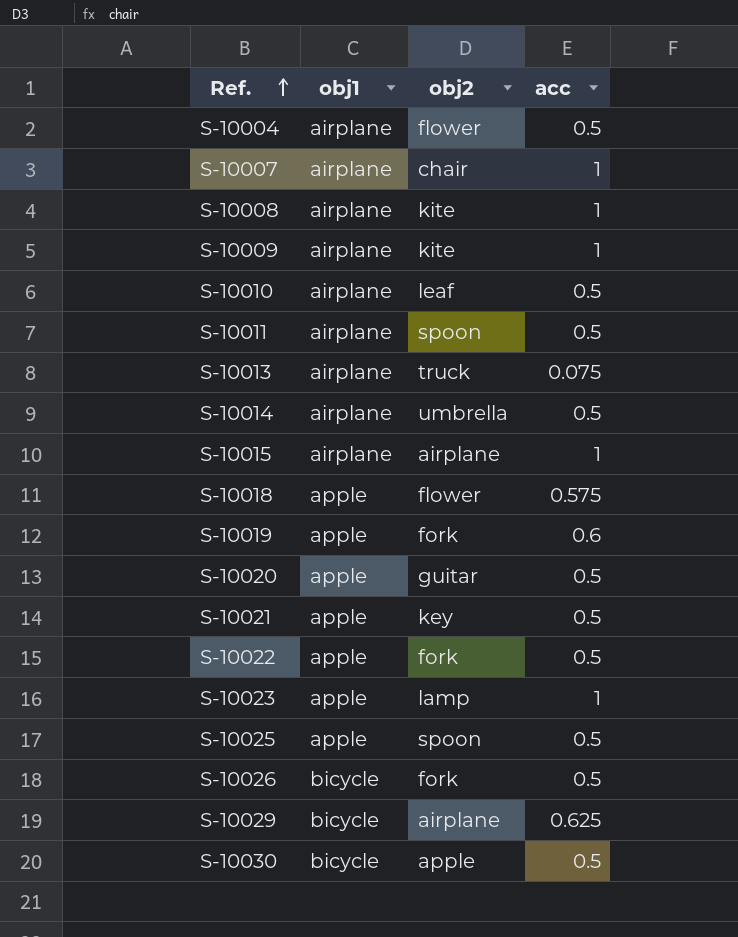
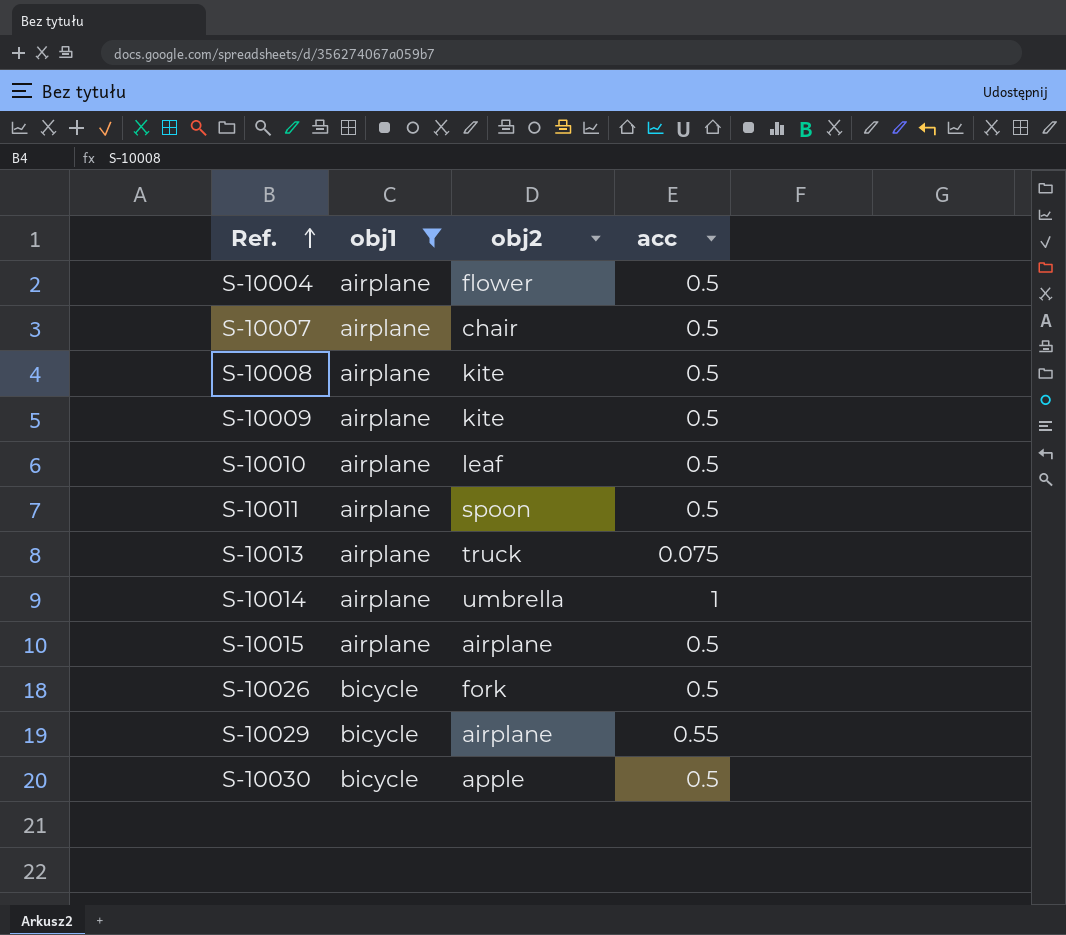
filter: none -> obj1 != apple
S-10007 | acc: 1 -> 0.5
S-10008 | acc: 1 -> 0.5
S-10009 | acc: 1 -> 0.5
S-10014 | acc: 0.5 -> 1
S-10015 | acc: 1 -> 0.5
S-10029 | acc: 0.625 -> 0.55

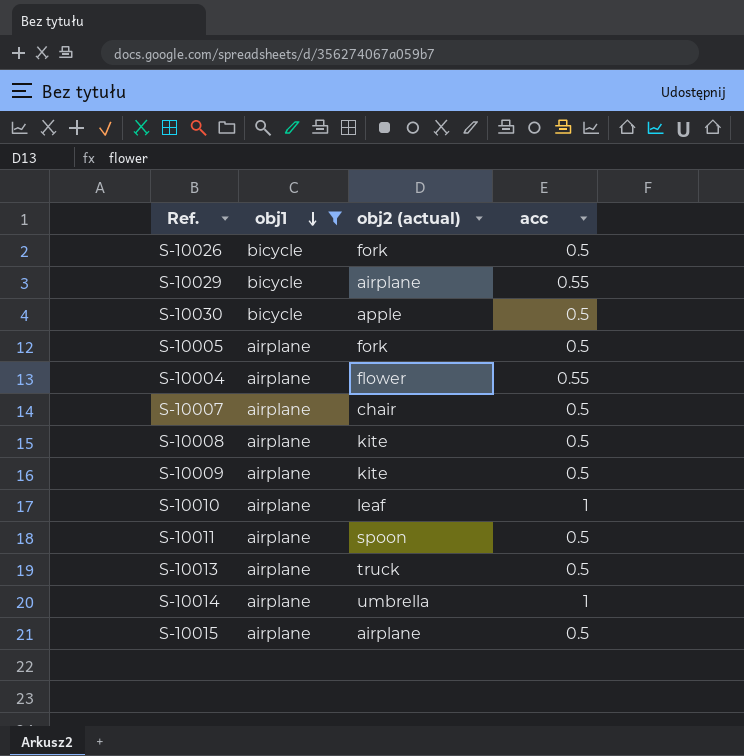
row order: Ref. ascending -> obj1 descending
column name: obj2 -> obj2 (actual)
row S-10005: none -> airplane | fork | 0.5
S-10004 | acc: 0.5 -> 0.55
S-10010 | acc: 0.5 -> 1
S-10013 | acc: 0.075 -> 0.5

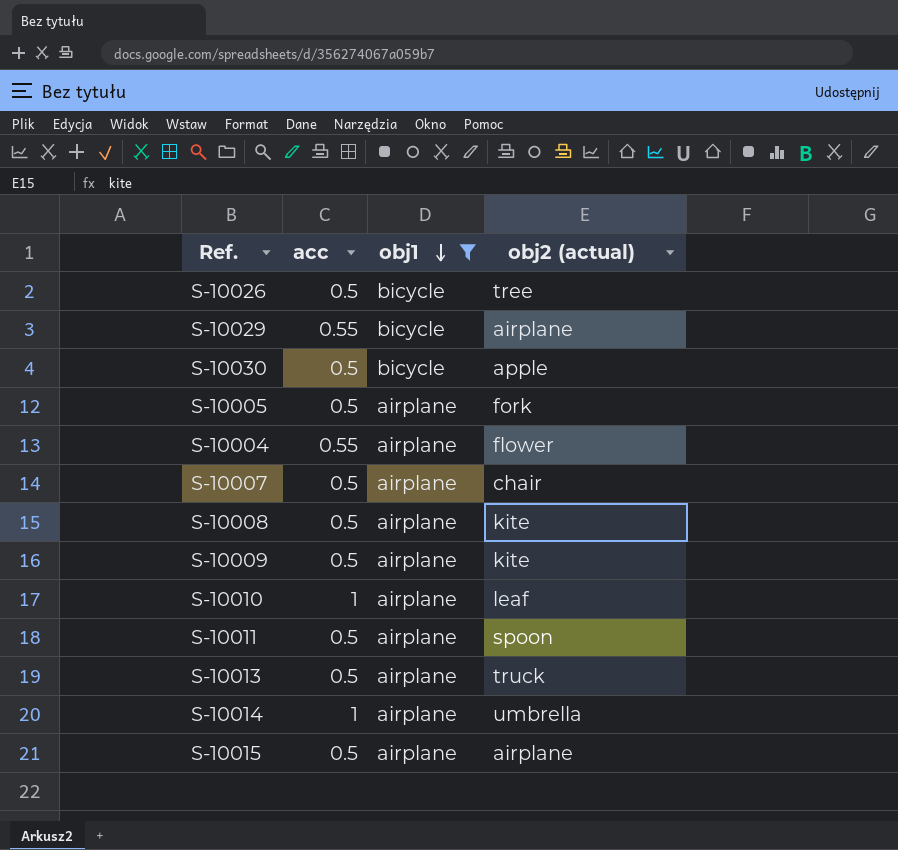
column acc | position: 4 -> 2
S-10026 | obj2 (actual): fork -> tree

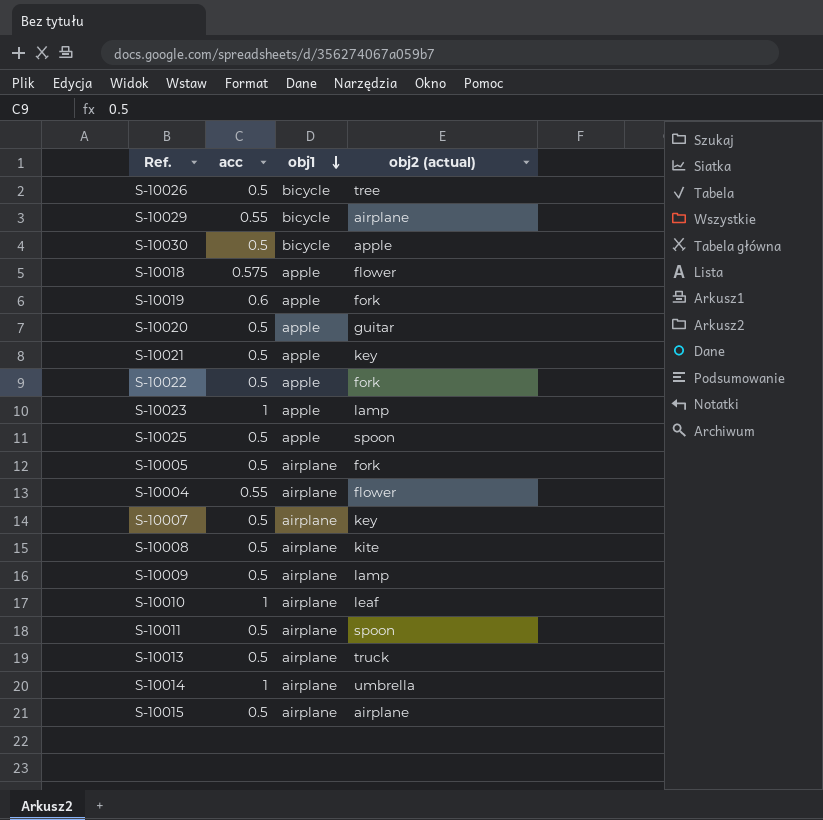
filter: obj1 != apple -> none
S-10007 | obj2 (actual): chair -> key
S-10009 | obj2 (actual): kite -> lamp

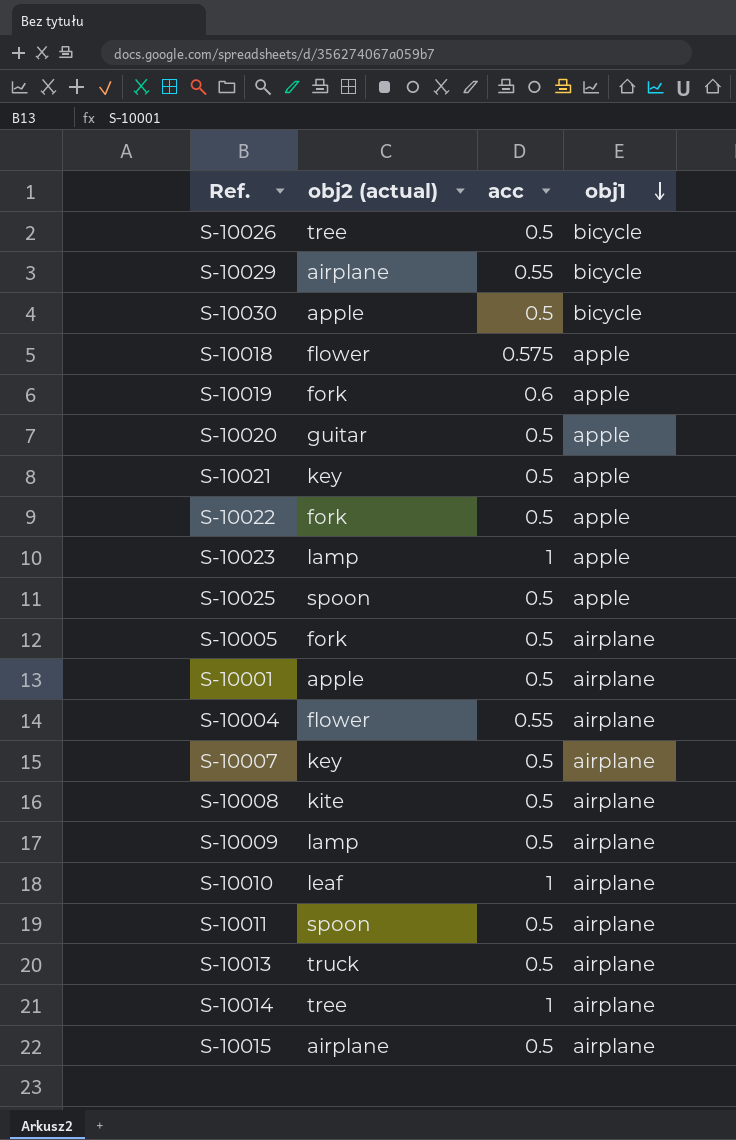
column obj2 (actual) | position: 4 -> 2
row S-10001: none -> apple | 0.5 | airplane
S-10014 | obj2 (actual): umbrella -> tree

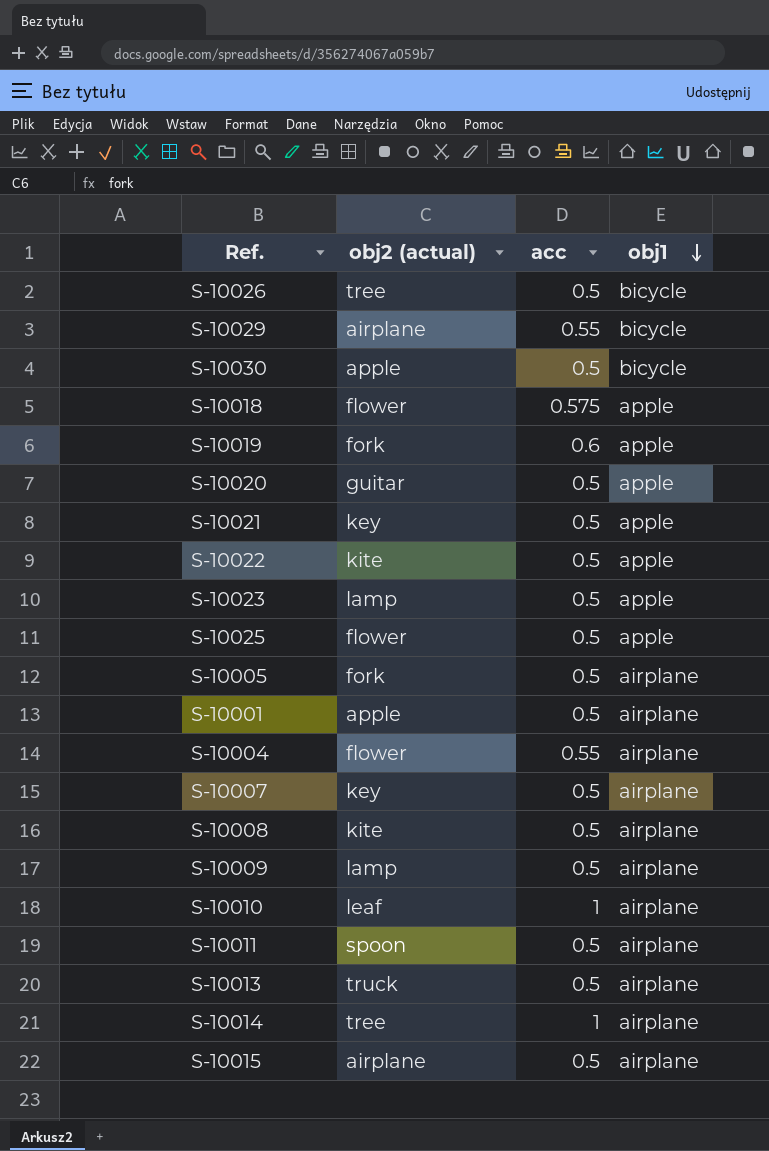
S-10022 | obj2 (actual): fork -> kite
S-10023 | acc: 1 -> 0.5
S-10025 | obj2 (actual): spoon -> flower

